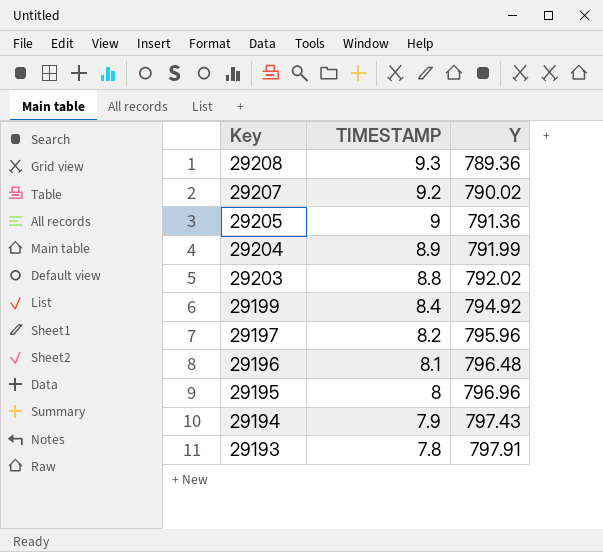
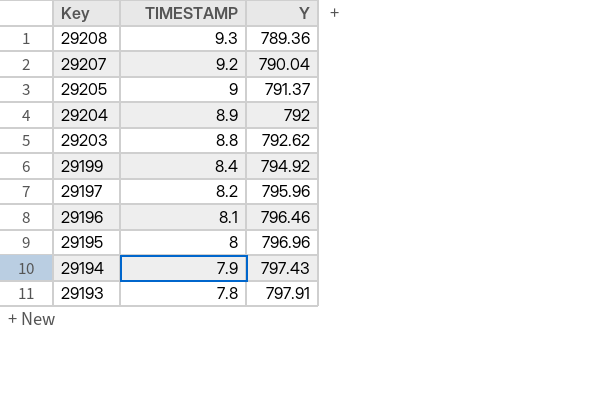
29207 | Y: 790.02 -> 790.04
29205 | Y: 791.36 -> 791.37
29204 | Y: 791.99 -> 792
29203 | Y: 792.02 -> 792.62
29196 | Y: 796.48 -> 796.46

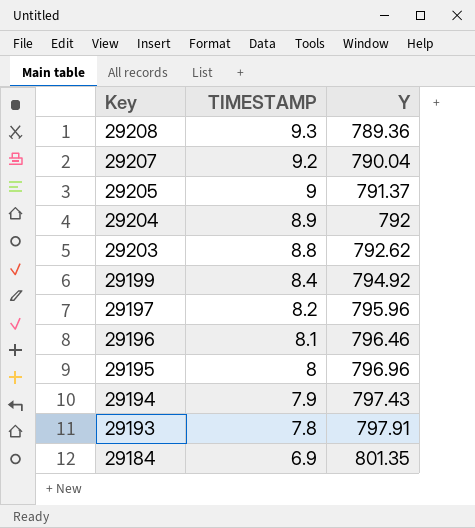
row 29184: none -> 6.9 | 801.35

